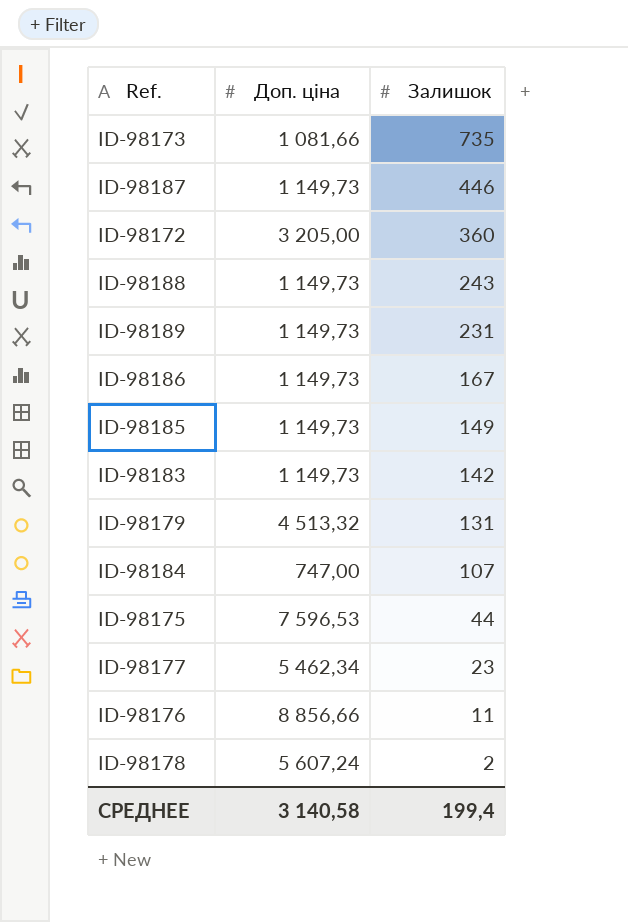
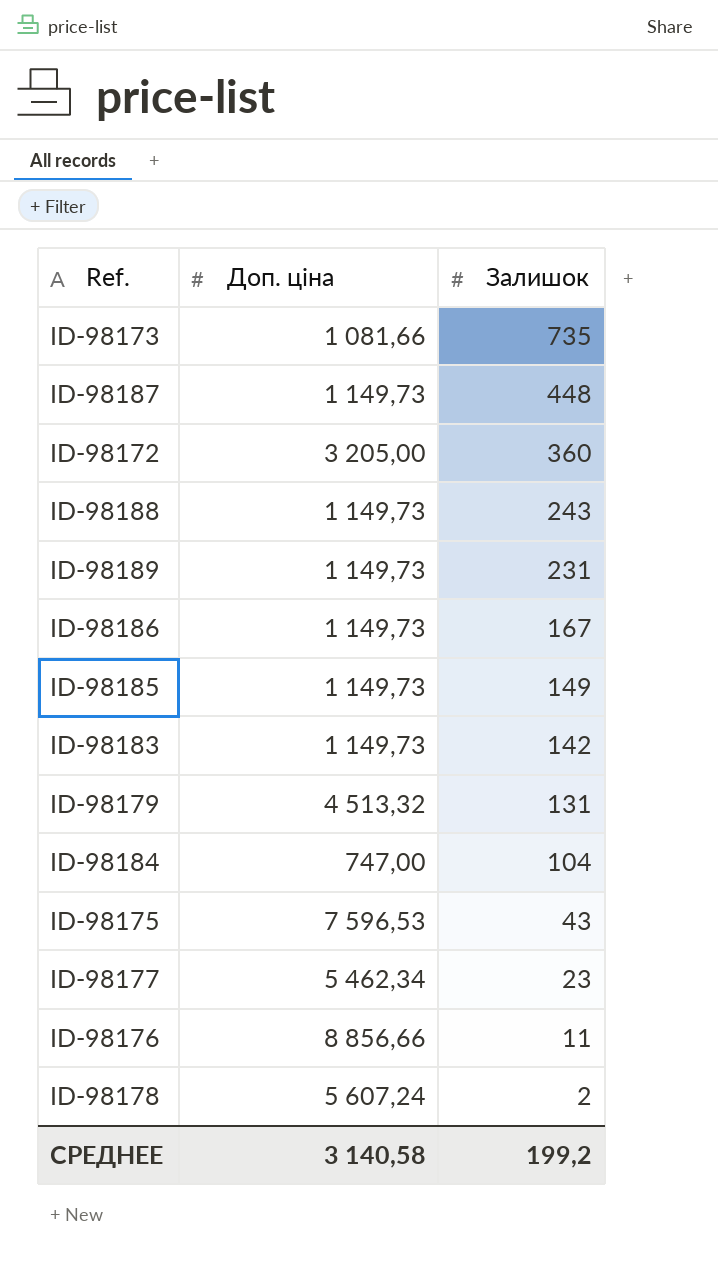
ID-98187 | Залишок: 446 -> 448
ID-98184 | Залишок: 107 -> 104
ID-98175 | Залишок: 44 -> 43
СРЕДНЕЕ | Залишок: 199,4 -> 199,2

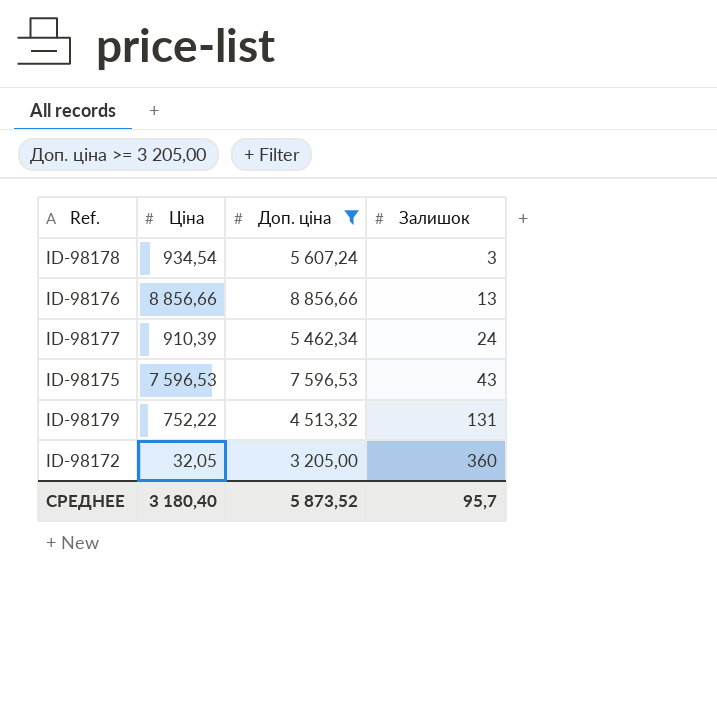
filter: none -> Доп. ціна >= 3 205,00
row order: Залишок descending -> Залишок ascending
column Ціна | position: none -> 2
ID-98178 | Залишок: 2 -> 3
ID-98176 | Залишок: 11 -> 13
ID-98177 | Залишок: 23 -> 24
СРЕДНЕЕ | Доп. ціна: 3 140,58 -> 5 873,52
СРЕДНЕЕ | Залишок: 199,2 -> 95,7

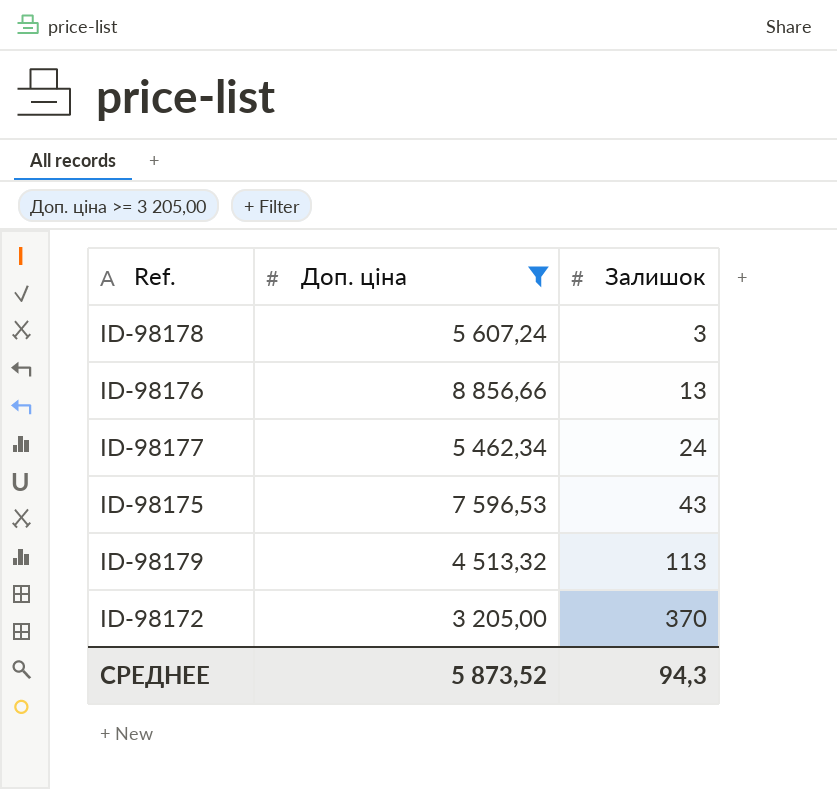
column Ціна | position: 2 -> none
ID-98179 | Залишок: 131 -> 113
ID-98172 | Залишок: 360 -> 370
СРЕДНЕЕ | Залишок: 95,7 -> 94,3

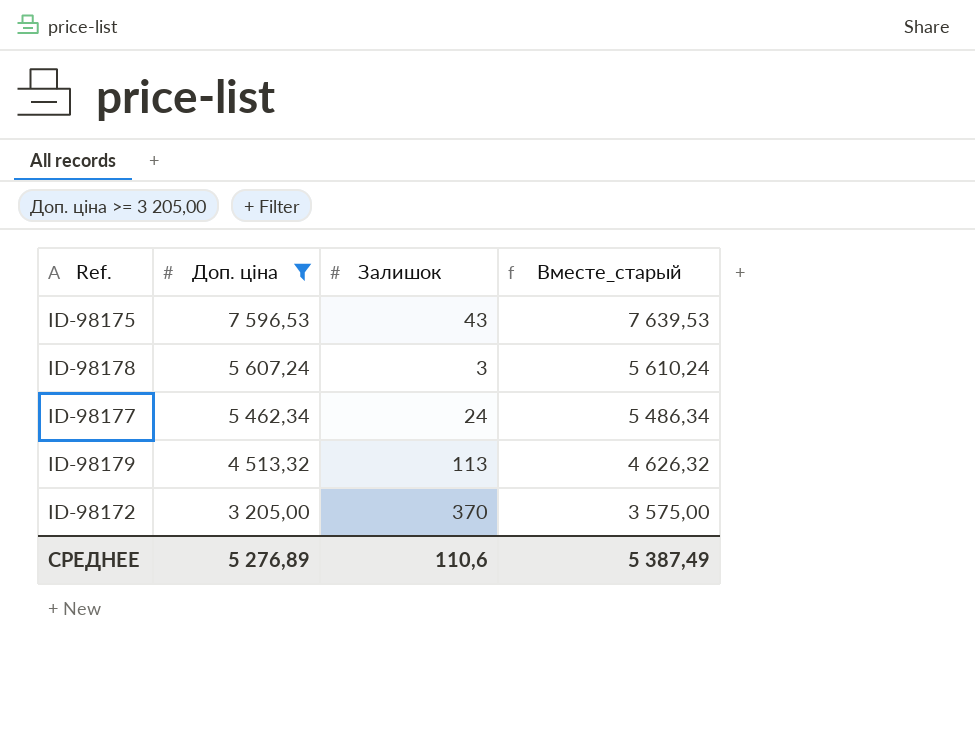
row order: Залишок ascending -> Доп. ціна descending
column Вместе_старый | formula: none -> [Доп. ціна] + [Залишок]
row ID-98176: 8 856,66 | 13 -> none
СРЕДНЕЕ | Доп. ціна: 5 873,52 -> 5 276,89
СРЕДНЕЕ | Залишок: 94,3 -> 110,6

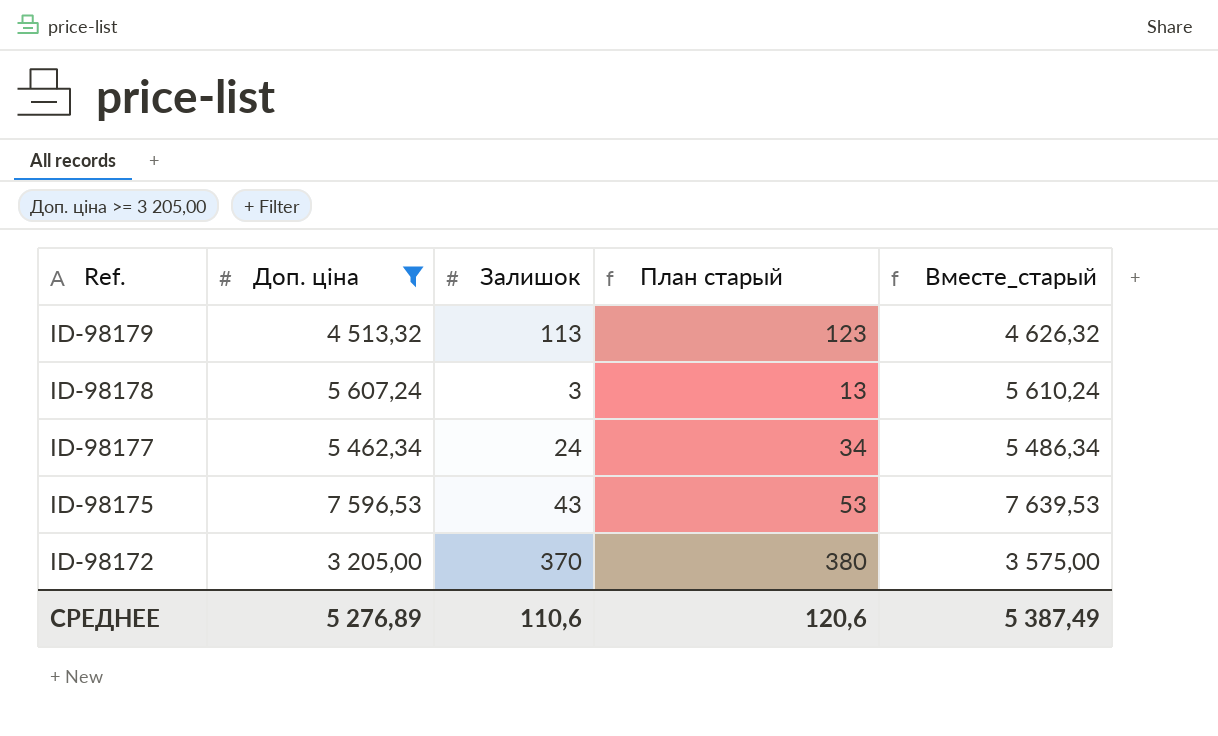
row order: Доп. ціна descending -> Ref. descending
column План старый | formula: none -> [Залишок] + 10

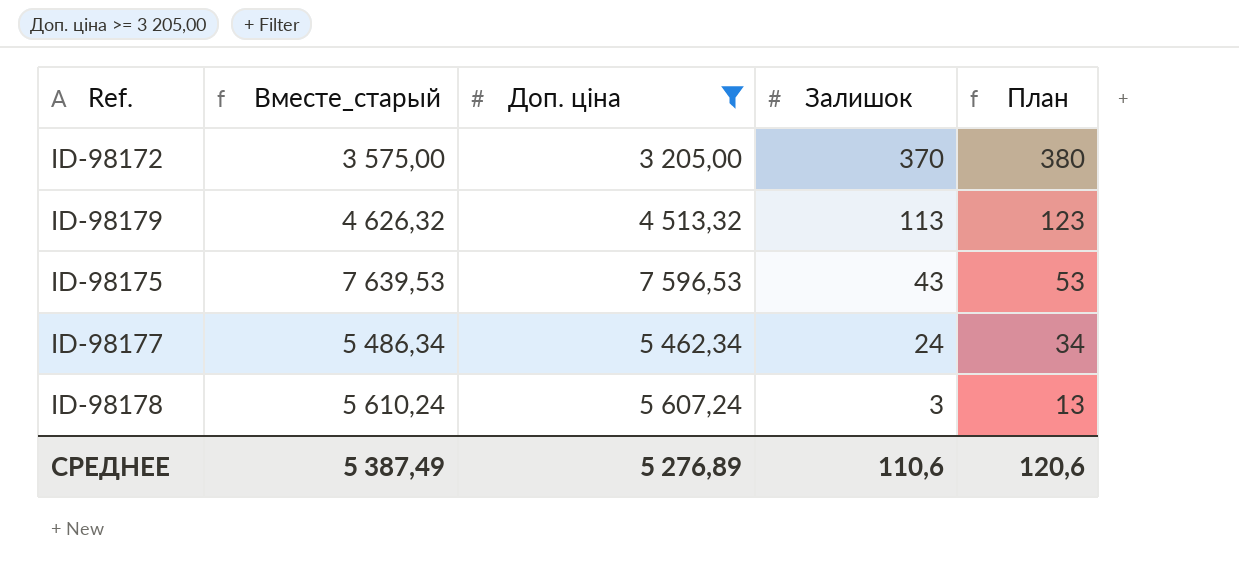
row order: Ref. descending -> Залишок descending
column Вместе_старый | position: 5 -> 2
column name: План старый -> План

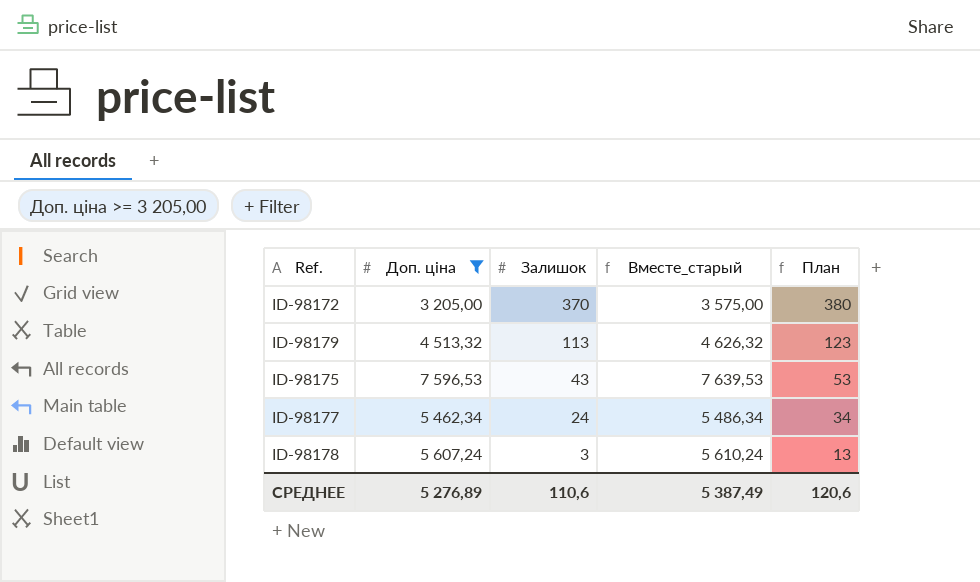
column Вместе_старый | position: 2 -> 4

